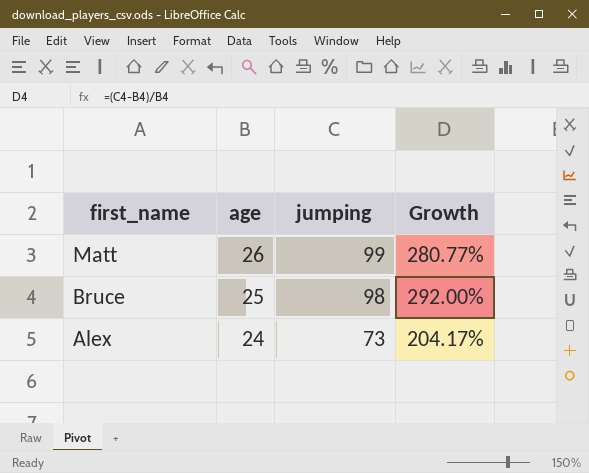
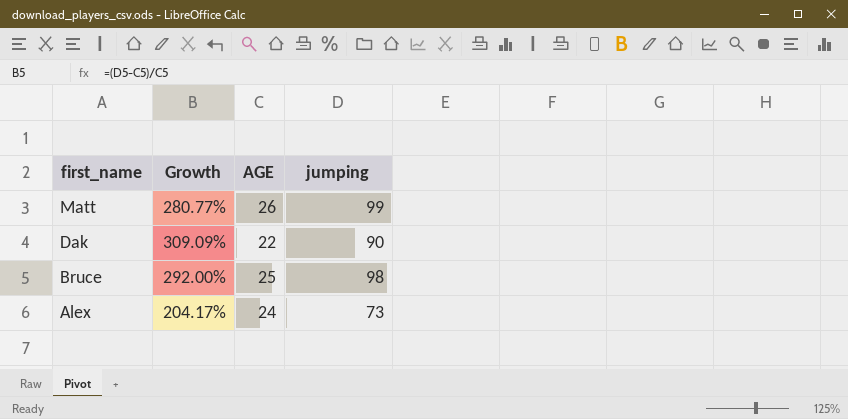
column Growth | position: 4 -> 2
column name: age -> AGE
row Dak: none -> 309.09% | 22 | 90

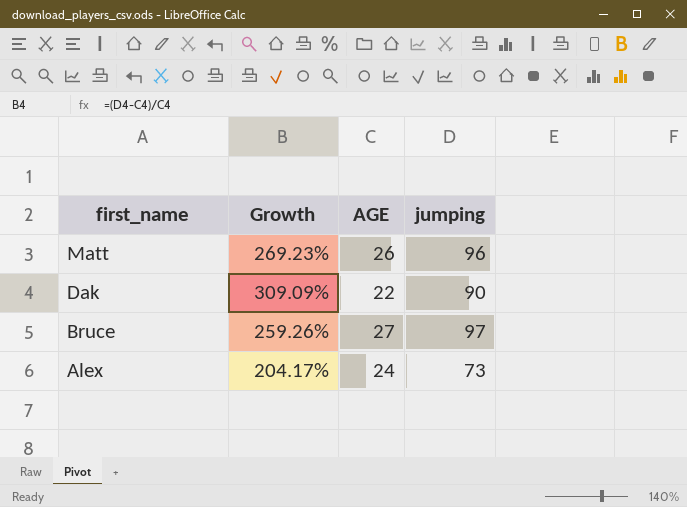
Matt | Growth: 280.77% -> 269.23%
Matt | jumping: 99 -> 96
Bruce | Growth: 292.00% -> 259.26%
Bruce | AGE: 25 -> 27
Bruce | jumping: 98 -> 97

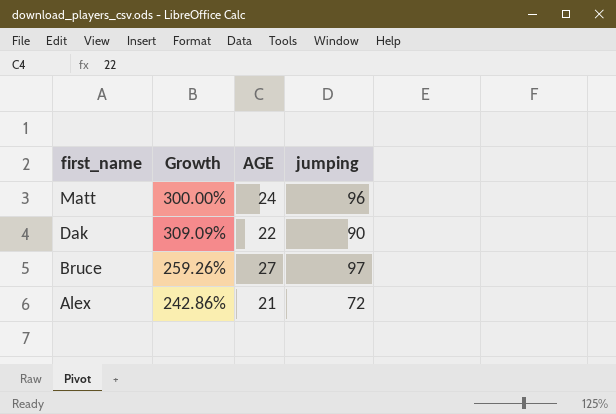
Matt | Growth: 269.23% -> 300.00%
Matt | AGE: 26 -> 24
Alex | Growth: 204.17% -> 242.86%
Alex | AGE: 24 -> 21
Alex | jumping: 73 -> 72

